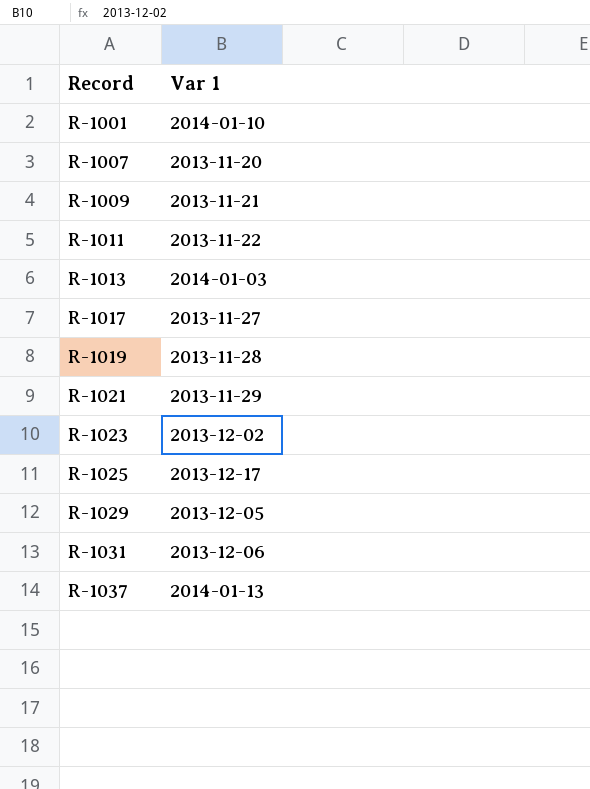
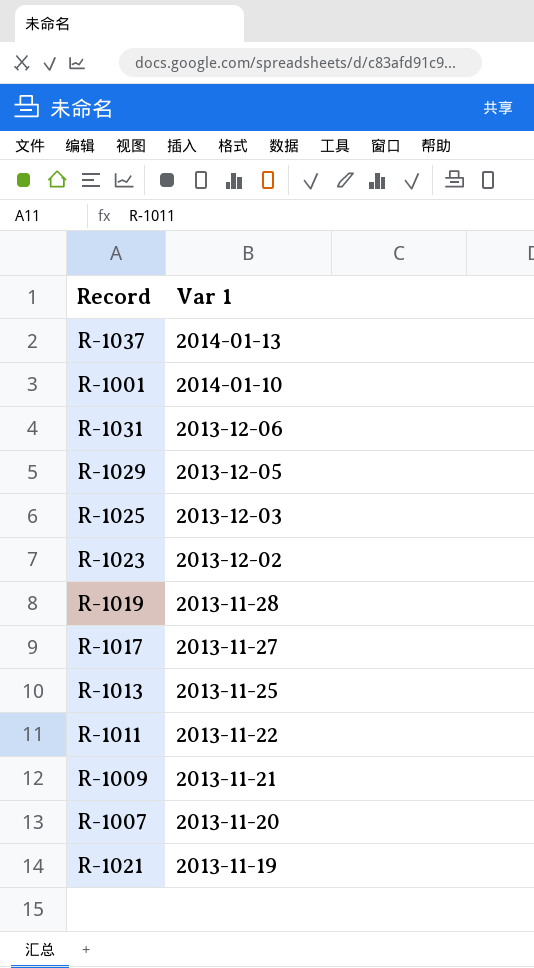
row order: Record ascending -> Var 1 descending
R-1025 | Var 1: 2013-12-17 -> 2013-12-03
R-1013 | Var 1: 2014-01-03 -> 2013-11-25
R-1021 | Var 1: 2013-11-29 -> 2013-11-19

